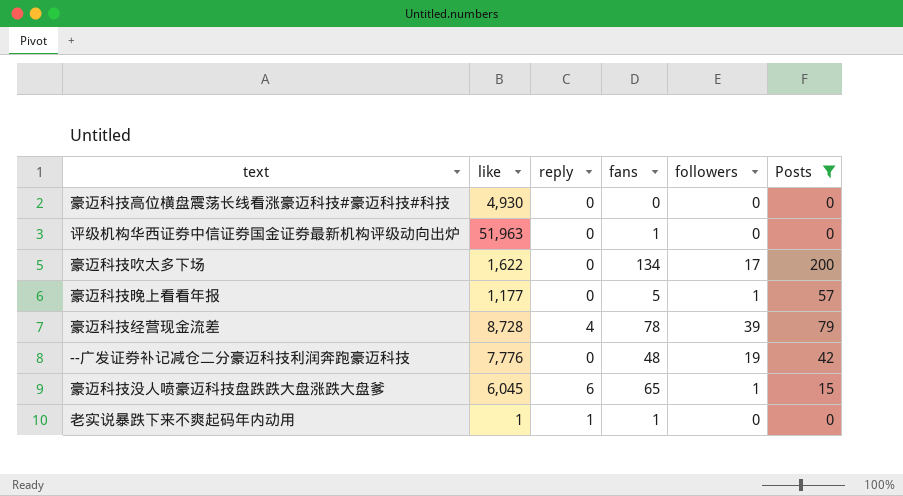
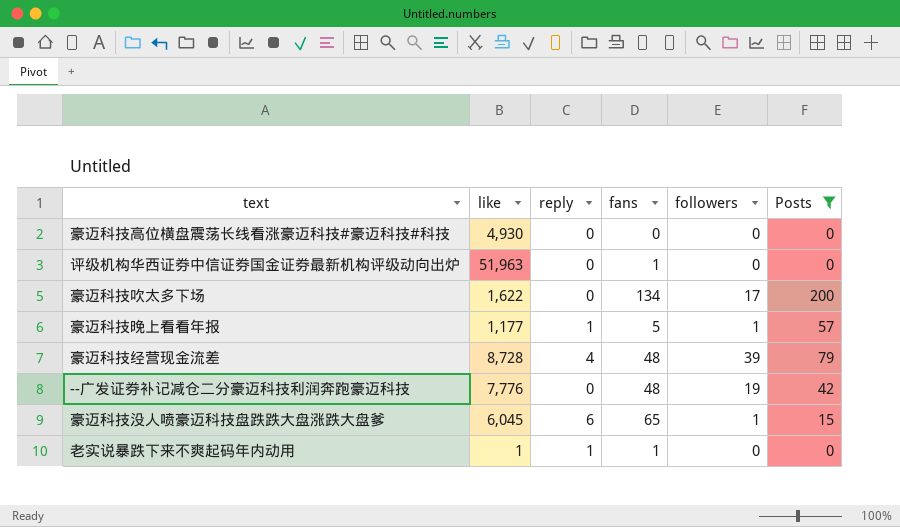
豪迈科技晚上看看年报 | reply: 0 -> 1
豪迈科技经营现金流差 | fans: 78 -> 48

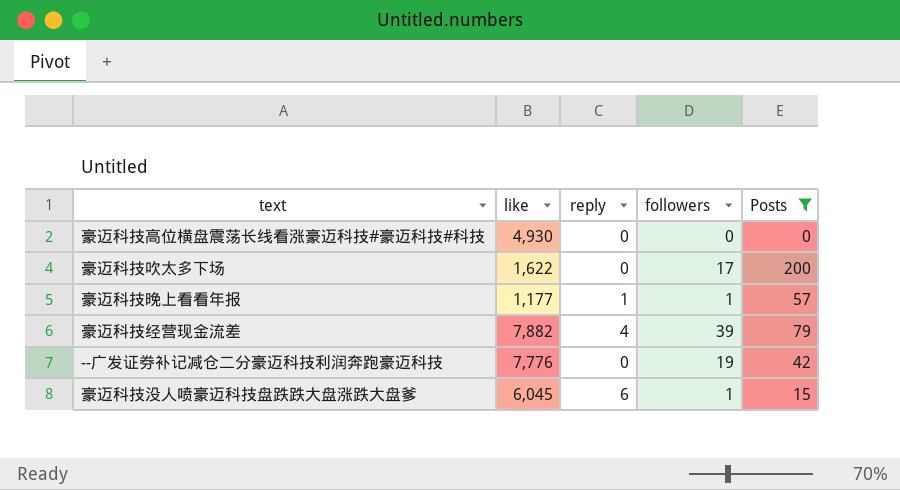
column fans | position: 4 -> none
row 评级机构华西证券中信证券国金证券最新机构评级动向出炉: 51,963 | 0 | 1 | 0 | 0 -> none
row 老实说暴跌下来不爽起码年内动用: 1 | 1 | 1 | 0 | 0 -> none
豪迈科技经营现金流差 | like: 8,728 -> 7,882

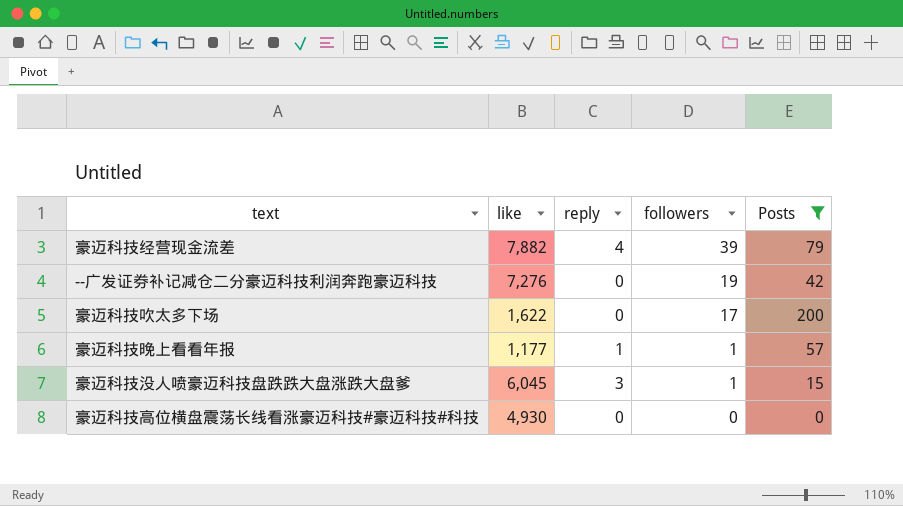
row order: none -> followers descending
--广发证券补记减仓二分豪迈科技利润奔跑豪迈科技 | like: 7,776 -> 7,276
豪迈科技没人喷豪迈科技盘跌跌大盘涨跌大盘爹 | reply: 6 -> 3

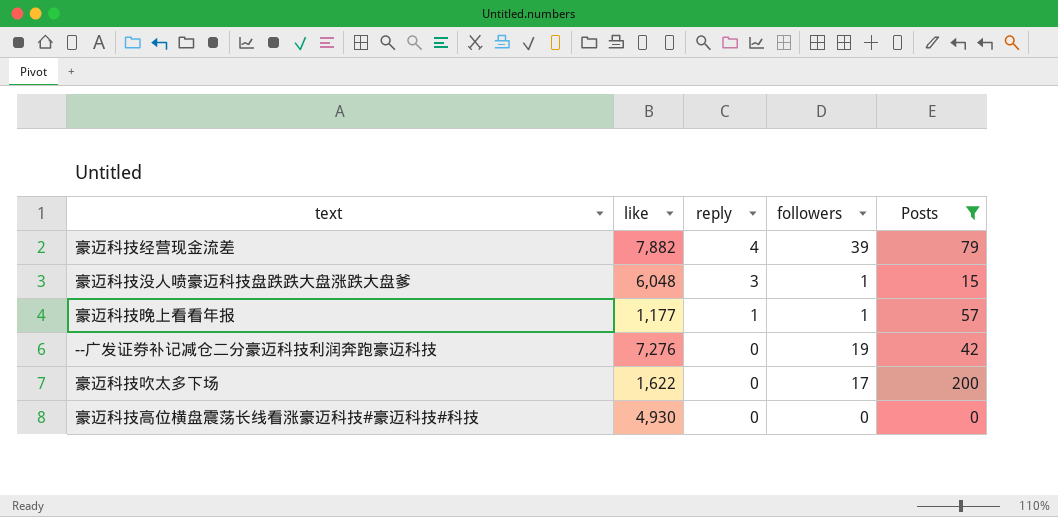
row order: followers descending -> reply descending
豪迈科技没人喷豪迈科技盘跌跌大盘涨跌大盘爹 | like: 6,045 -> 6,048

